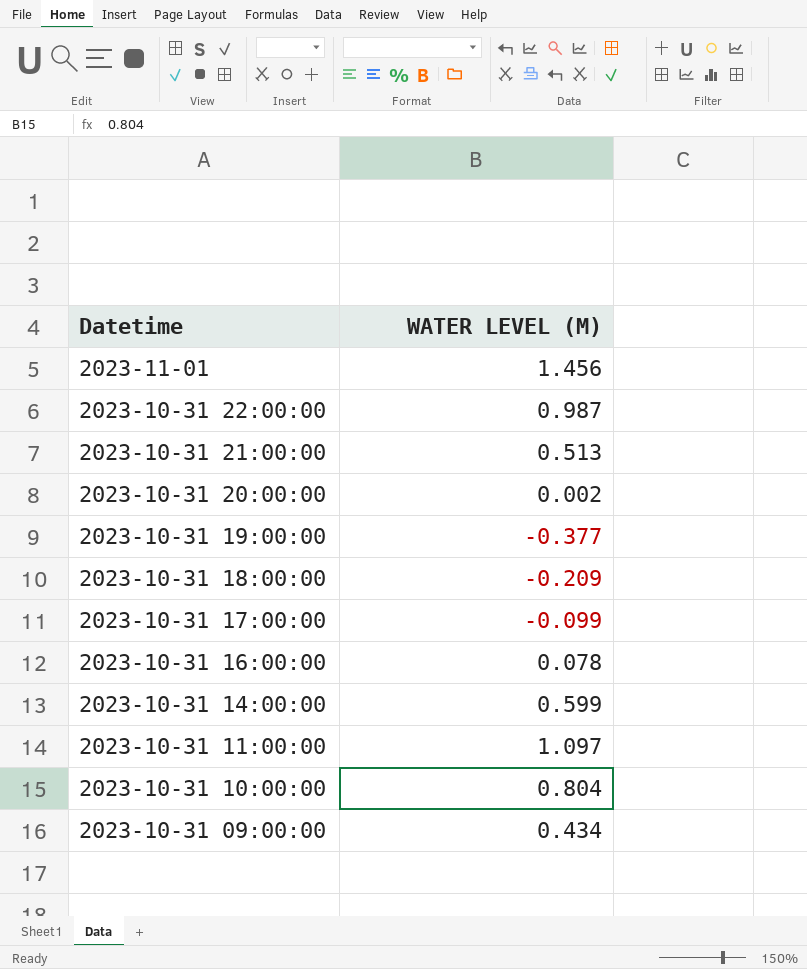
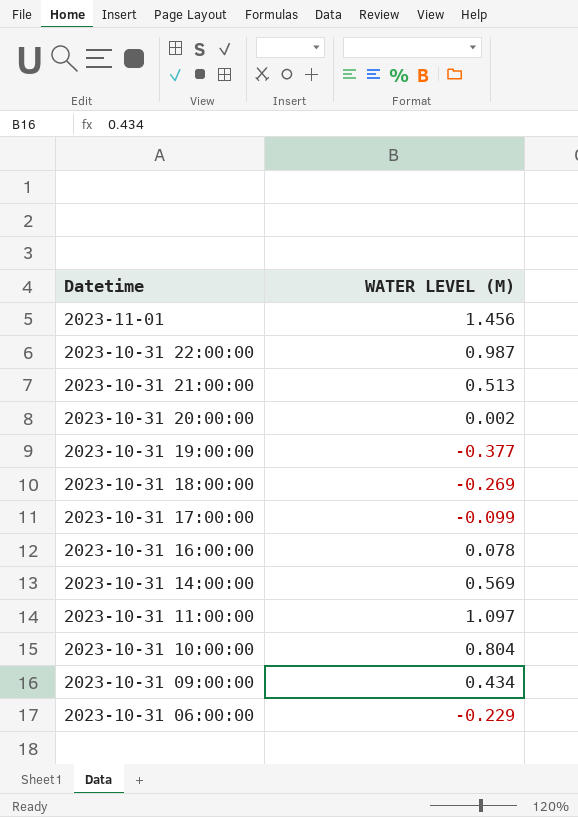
2023-10-31 18:00:00 | WATER LEVEL (M): -0.209 -> -0.269
2023-10-31 14:00:00 | WATER LEVEL (M): 0.599 -> 0.569
row 2023-10-31 06:00:00: none -> -0.229

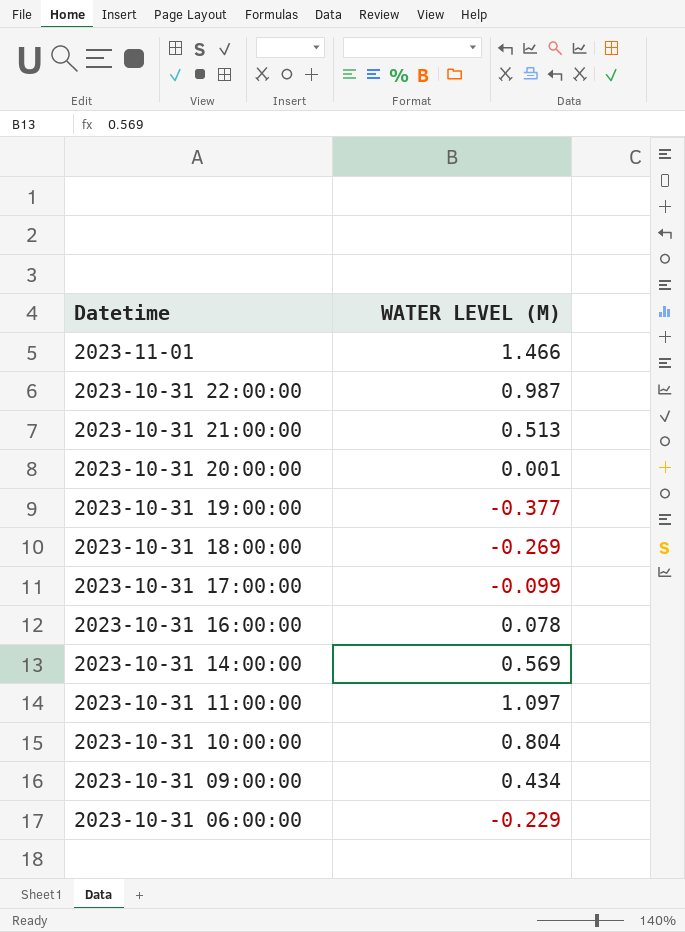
2023-11-01 | WATER LEVEL (M): 1.456 -> 1.466
2023-10-31 20:00:00 | WATER LEVEL (M): 0.002 -> 0.001

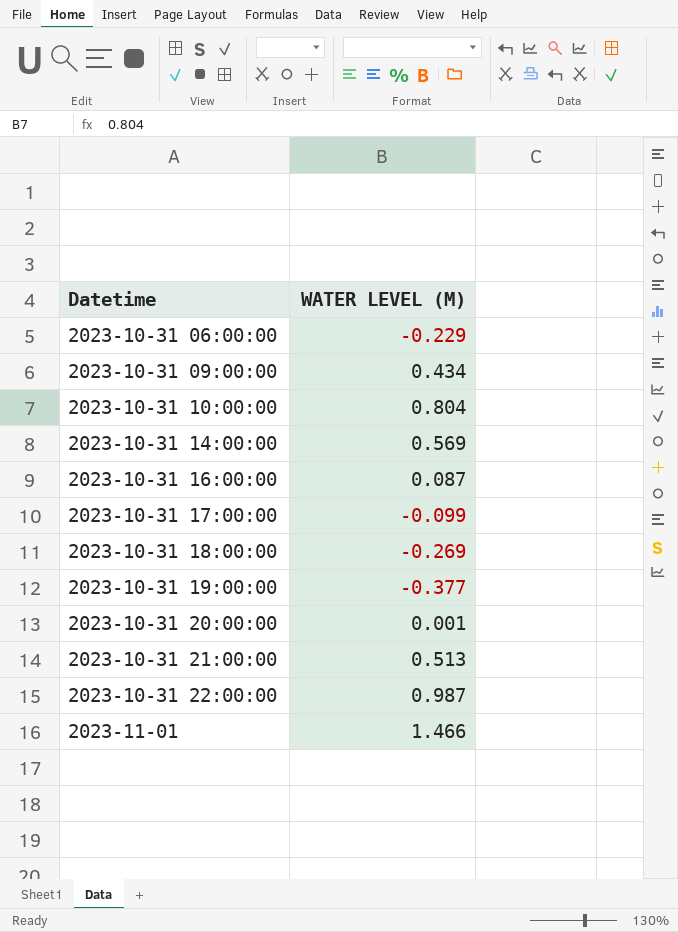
row order: Datetime descending -> Datetime ascending
row 2023-10-31 11:00:00: 1.097 -> none
2023-10-31 16:00:00 | WATER LEVEL (M): 0.078 -> 0.087

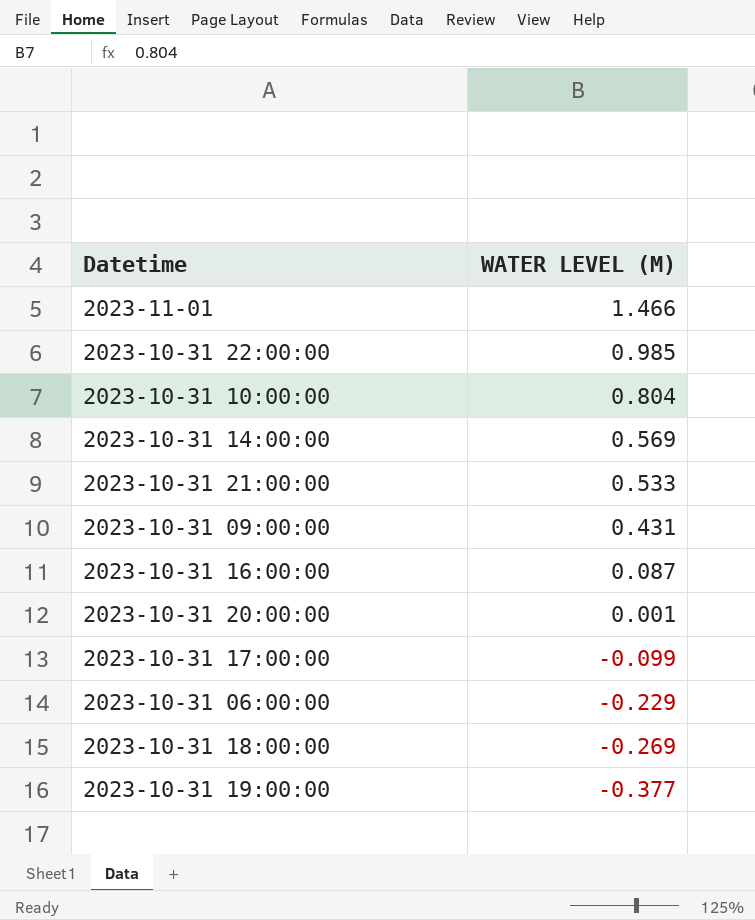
row order: Datetime ascending -> WATER LEVEL (M) descending
2023-10-31 22:00:00 | WATER LEVEL (M): 0.987 -> 0.985
2023-10-31 21:00:00 | WATER LEVEL (M): 0.513 -> 0.533
2023-10-31 09:00:00 | WATER LEVEL (M): 0.434 -> 0.431

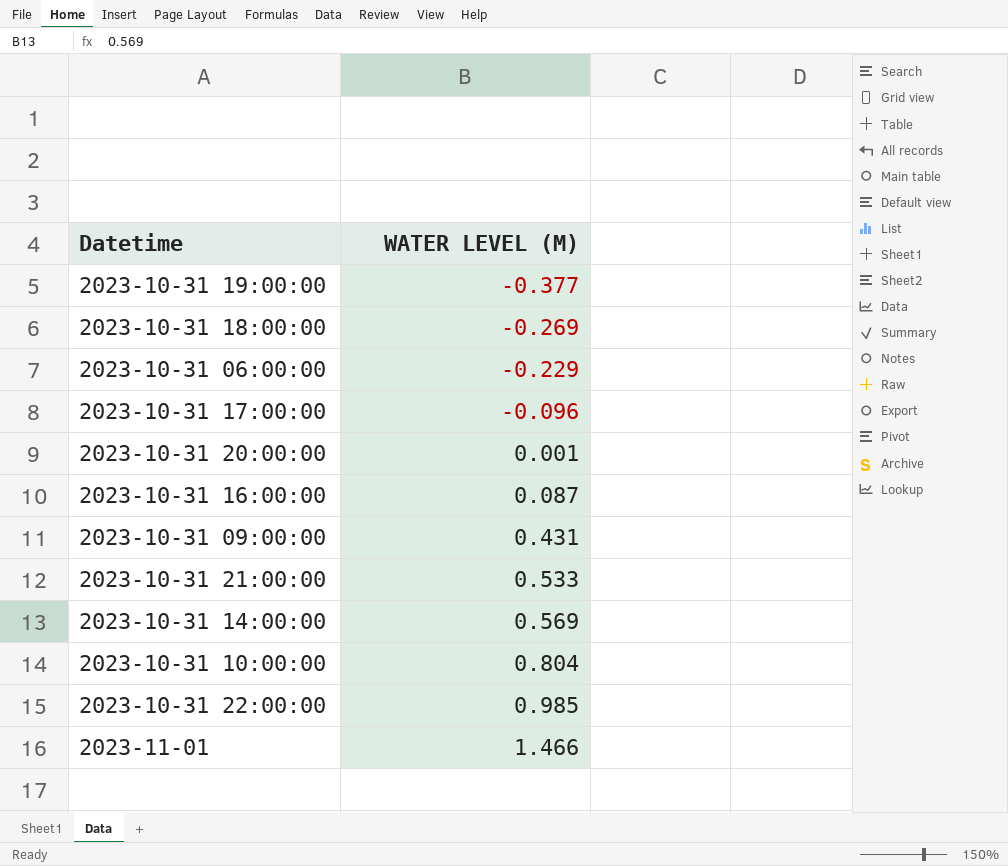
row order: WATER LEVEL (M) descending -> WATER LEVEL (M) ascending
2023-10-31 17:00:00 | WATER LEVEL (M): -0.099 -> -0.096

